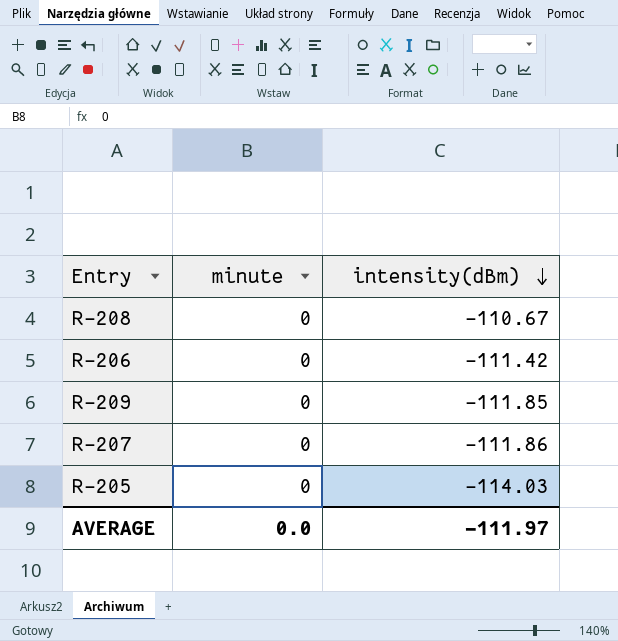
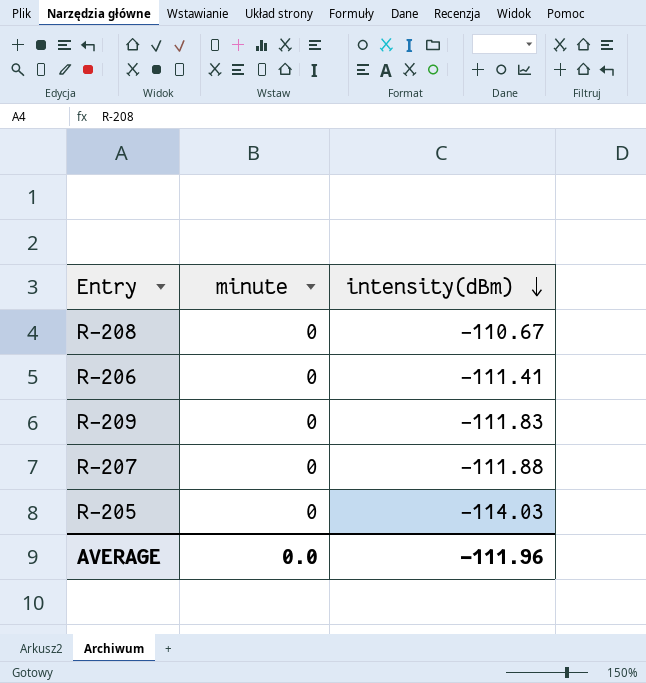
R-206 | intensity(dBm): -111.42 -> -111.41
R-209 | intensity(dBm): -111.85 -> -111.83
R-207 | intensity(dBm): -111.86 -> -111.88
AVERAGE | intensity(dBm): -111.97 -> -111.96

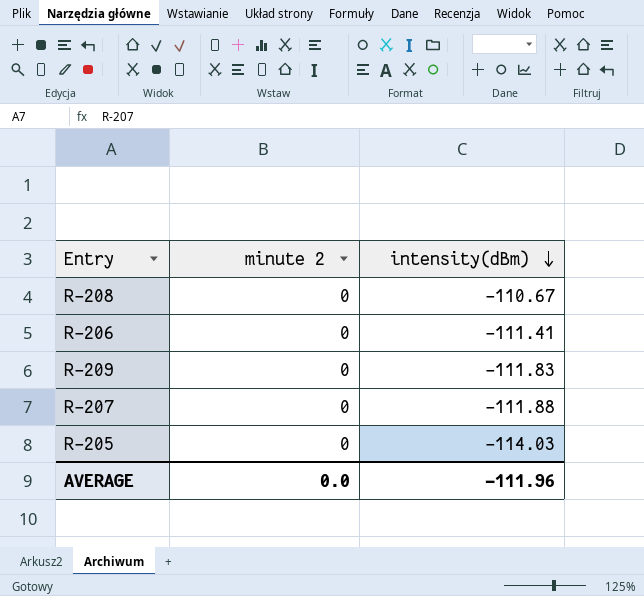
column name: minute -> minute 2

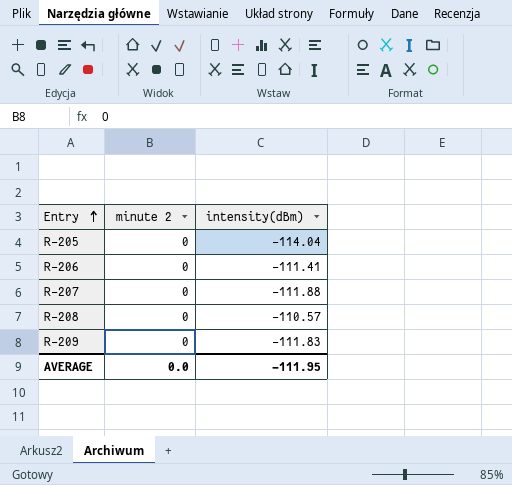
row order: intensity(dBm) descending -> Entry ascending
R-205 | intensity(dBm): -114.03 -> -114.04
R-208 | intensity(dBm): -110.67 -> -110.57
AVERAGE | intensity(dBm): -111.96 -> -111.95

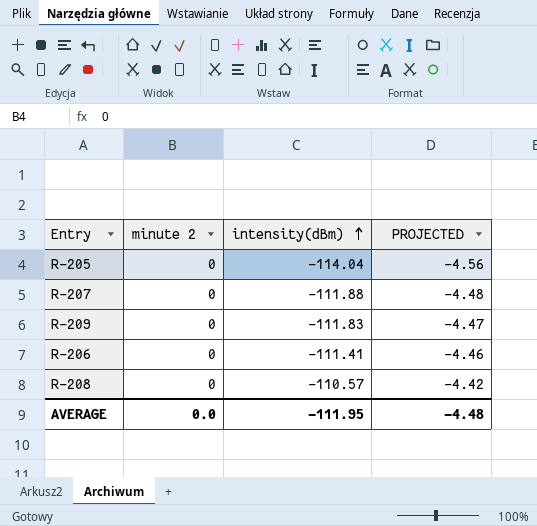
row order: Entry ascending -> intensity(dBm) ascending
column PROJECTED | formula: none -> [intensity(dBm)] * 0.04

